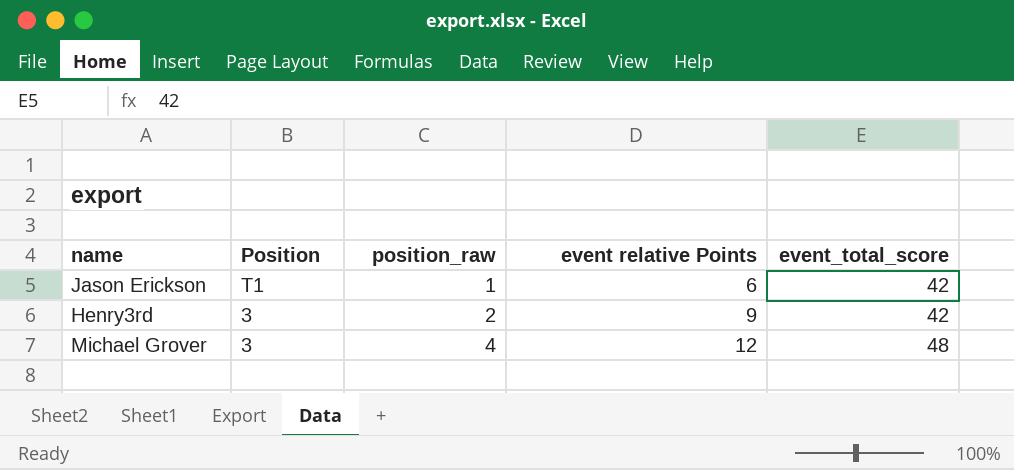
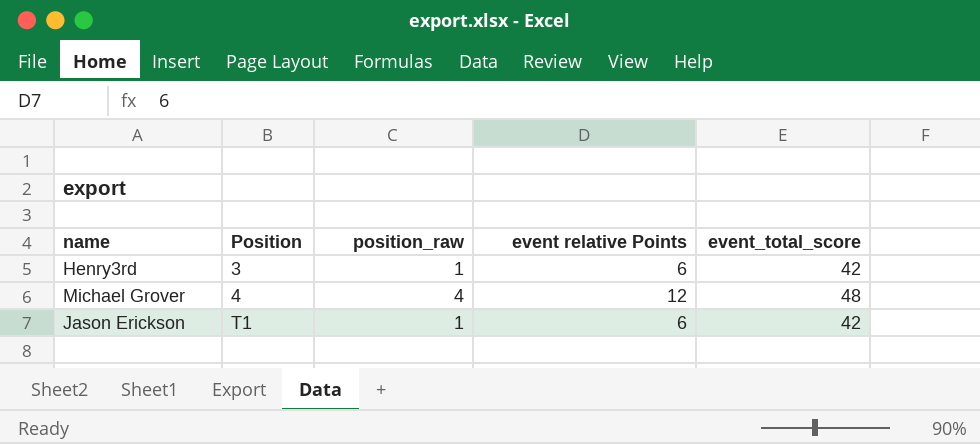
row order: Position descending -> Position ascending
Henry3rd | position_raw: 2 -> 1
Henry3rd | event relative Points: 9 -> 6
Michael Grover | Position: 3 -> 4

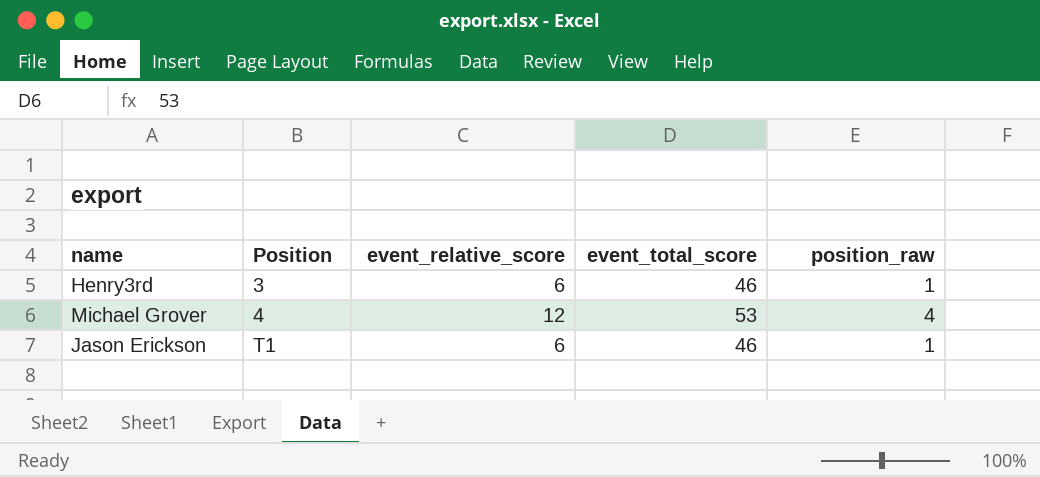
column name: event relative Points -> event_relative_score
column position_raw | position: 3 -> 5
Henry3rd | event_total_score: 42 -> 46
Michael Grover | event_total_score: 48 -> 53
Jason Erickson | event_total_score: 42 -> 46

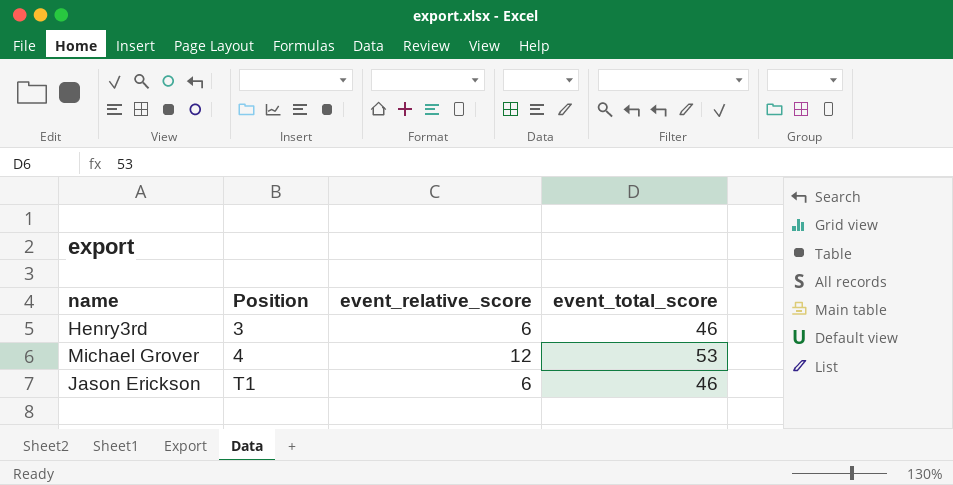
column position_raw | position: 5 -> none

